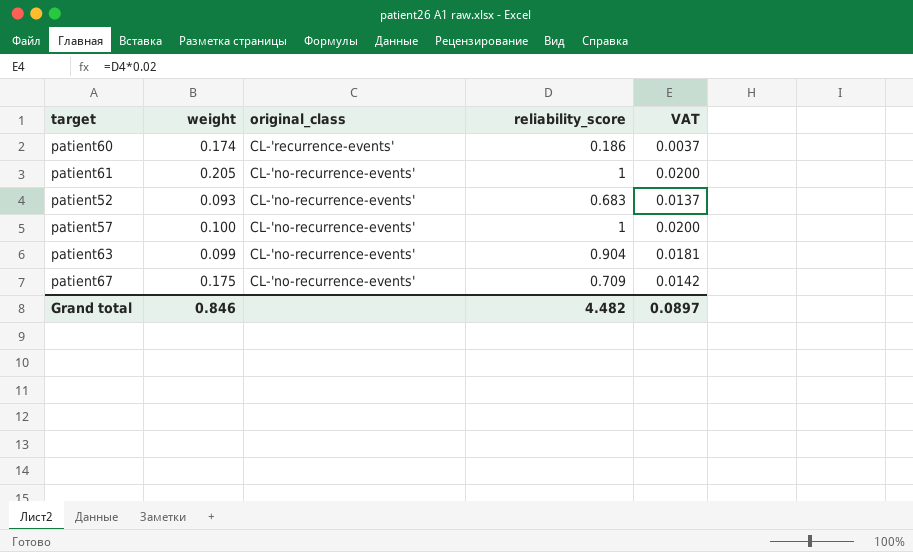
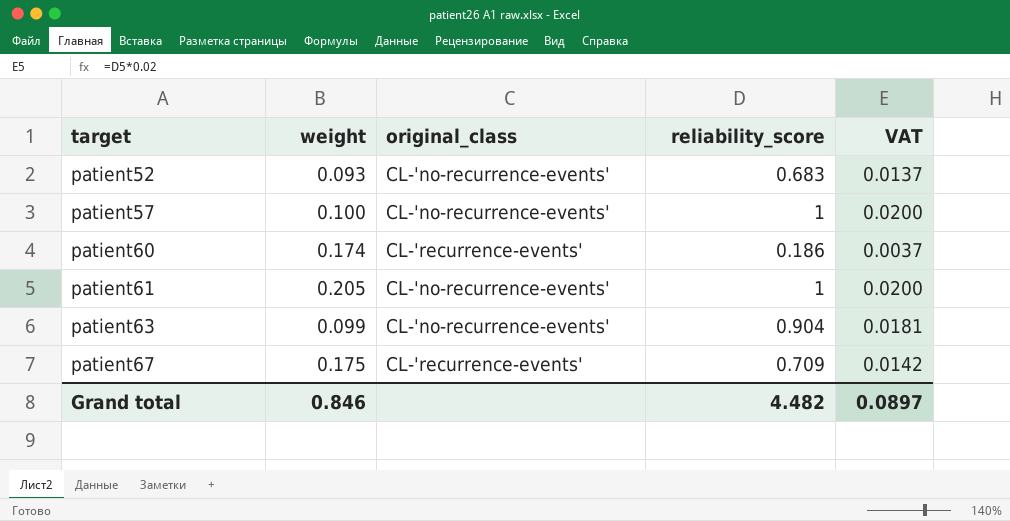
row order: original_class descending -> target ascending
patient67 | original_class: CL-'no-recurrence-events' -> CL-'recurrence-events'

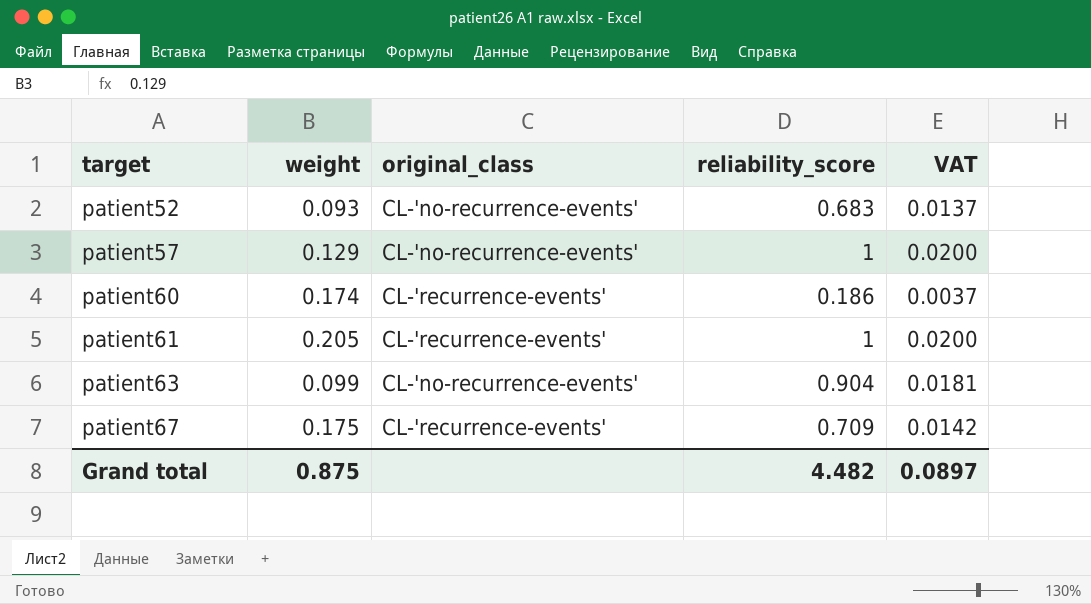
patient57 | weight: 0.100 -> 0.129
patient61 | original_class: CL-'no-recurrence-events' -> CL-'recurrence-events'
Grand total | weight: 0.846 -> 0.875

